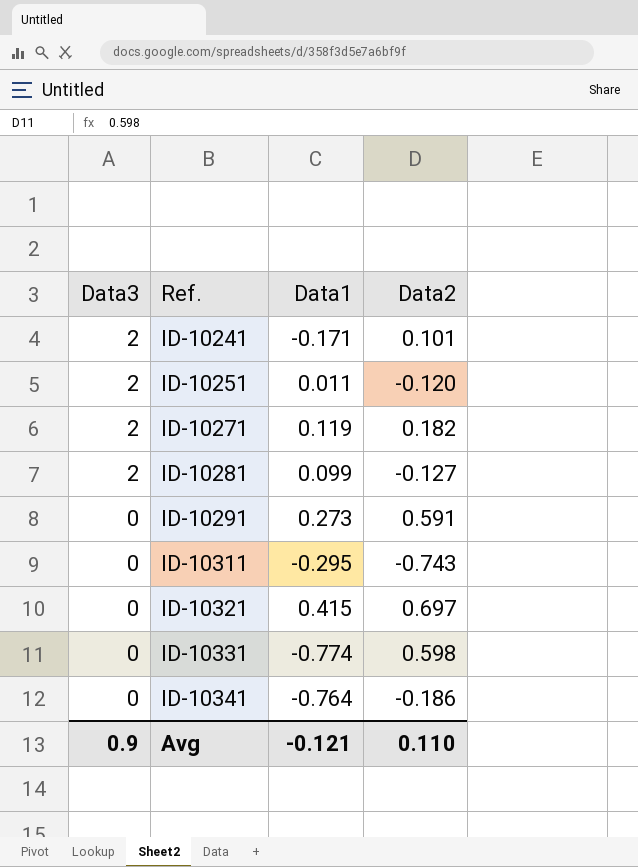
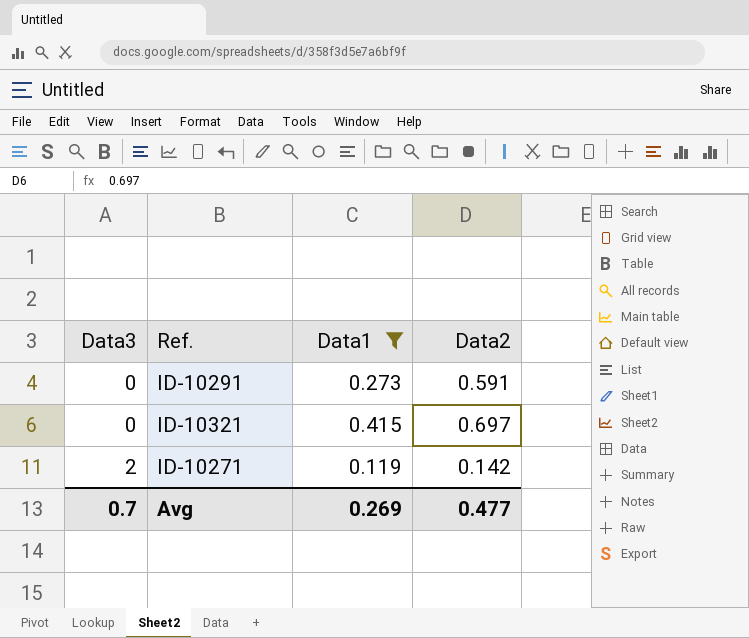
filter: none -> Data1 >= 0.119
row order: Data3 descending -> Data3 ascending
ID-10271 | Data2: 0.182 -> 0.142
Avg | Data3: 0.9 -> 0.7
Avg | Data1: -0.121 -> 0.269
Avg | Data2: 0.110 -> 0.477

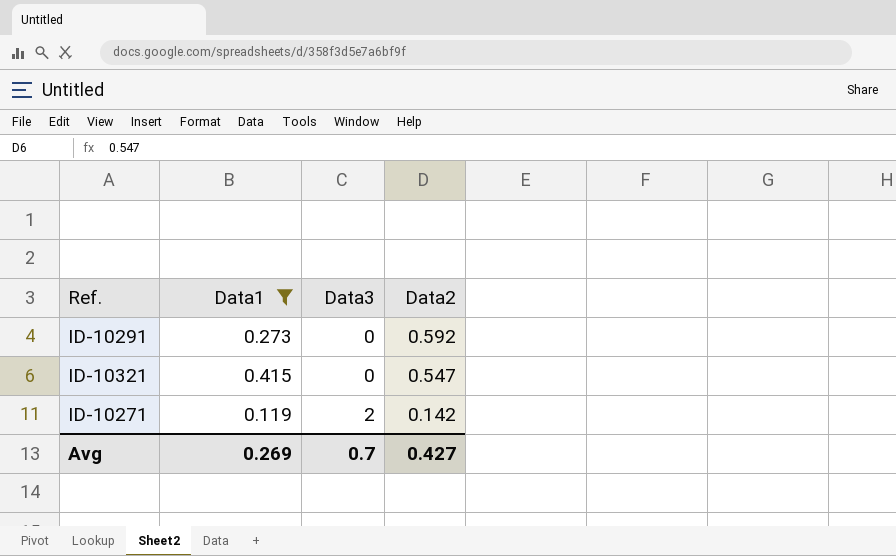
column Data3 | position: 1 -> 3
ID-10291 | Data2: 0.591 -> 0.592
ID-10321 | Data2: 0.697 -> 0.547
Avg | Data2: 0.477 -> 0.427

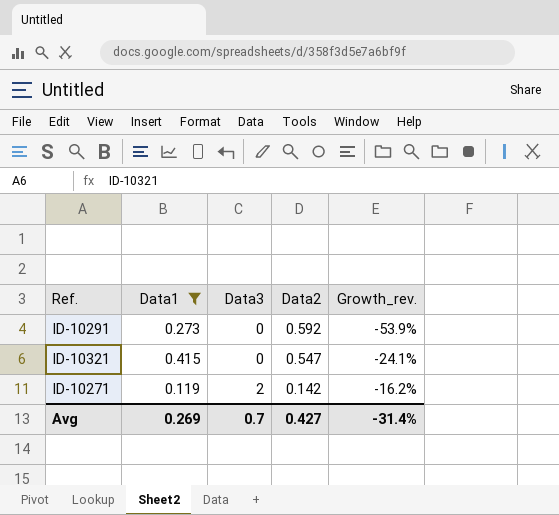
column Growth_rev. | formula: none -> ([Data1] - [Data2]) / [Data2]

